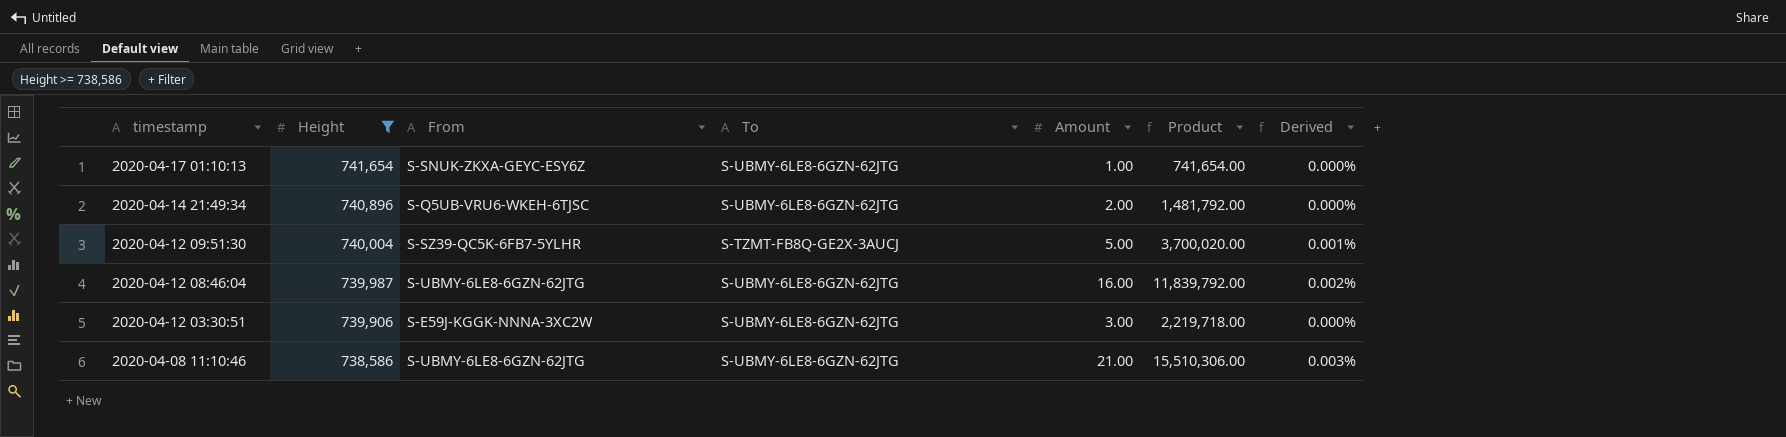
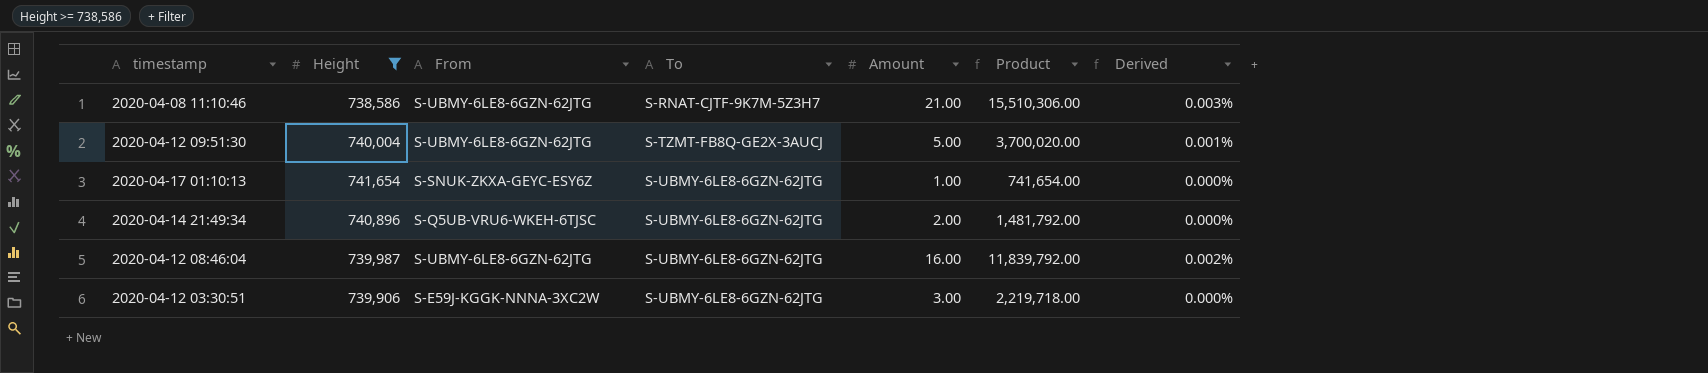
row order: timestamp descending -> To ascending
2020-04-08 11:10:46 | To: S-UBMY-6LE8-6GZN-62JTG -> S-RNAT-CJTF-9K7M-5Z3H7
2020-04-12 09:51:30 | From: S-SZ39-QC5K-6FB7-5YLHR -> S-UBMY-6LE8-6GZN-62JTG

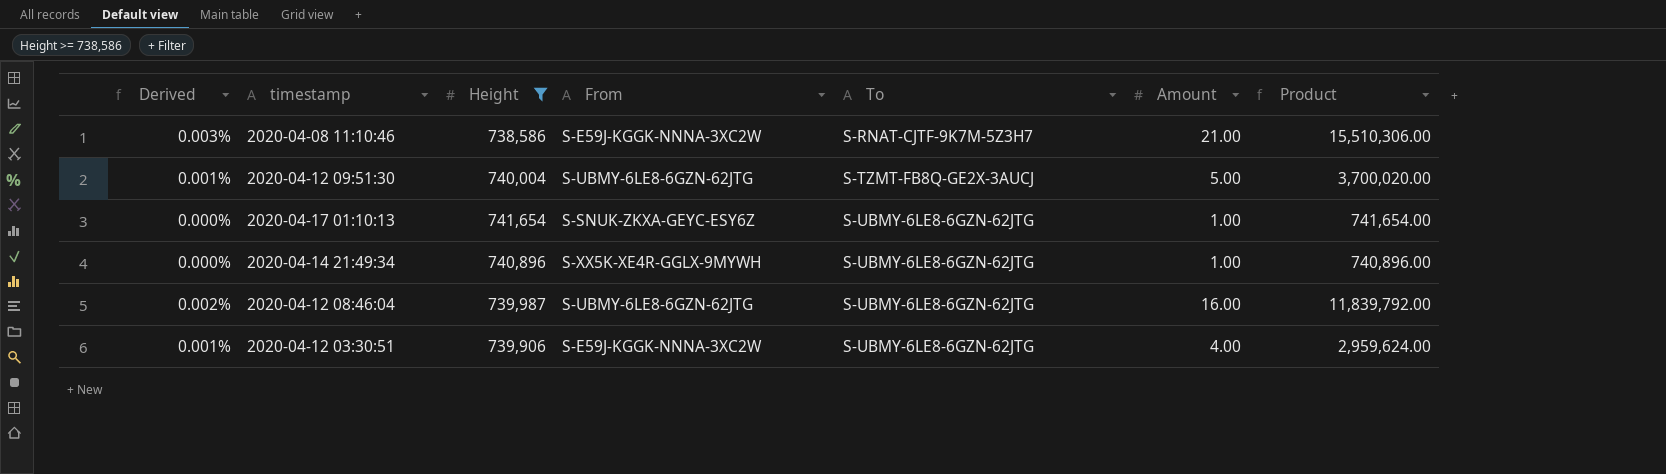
column Derived | position: 7 -> 1
2020-04-08 11:10:46 | From: S-UBMY-6LE8-6GZN-62JTG -> S-E59J-KGGK-NNNA-3XC2W
2020-04-14 21:49:34 | From: S-Q5UB-VRU6-WKEH-6TJSC -> S-XX5K-XE4R-GGLX-9MYWH
2020-04-14 21:49:34 | Amount: 2.00 -> 1.00
2020-04-14 21:49:34 | Product: 1,481,792.00 -> 740,896.00
2020-04-12 03:30:51 | Derived: 0.000% -> 0.001%
2020-04-12 03:30:51 | Amount: 3.00 -> 4.00
2020-04-12 03:30:51 | Product: 2,219,718.00 -> 2,959,624.00

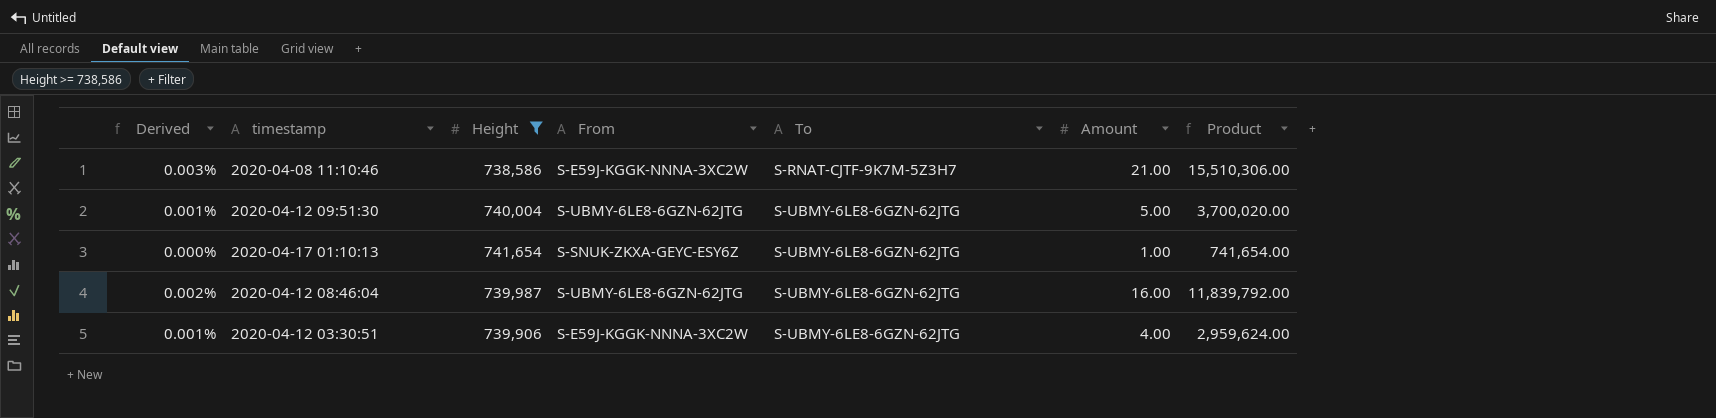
row 2020-04-14 21:49:34: 0.000% | 740,896 | S-XX5K-XE4R-GGLX-9MYWH | S-UBMY-6LE8-6GZN-62JTG | 1.00 | 740,896.00 -> none
2020-04-12 09:51:30 | To: S-TZMT-FB8Q-GE2X-3AUCJ -> S-UBMY-6LE8-6GZN-62JTG

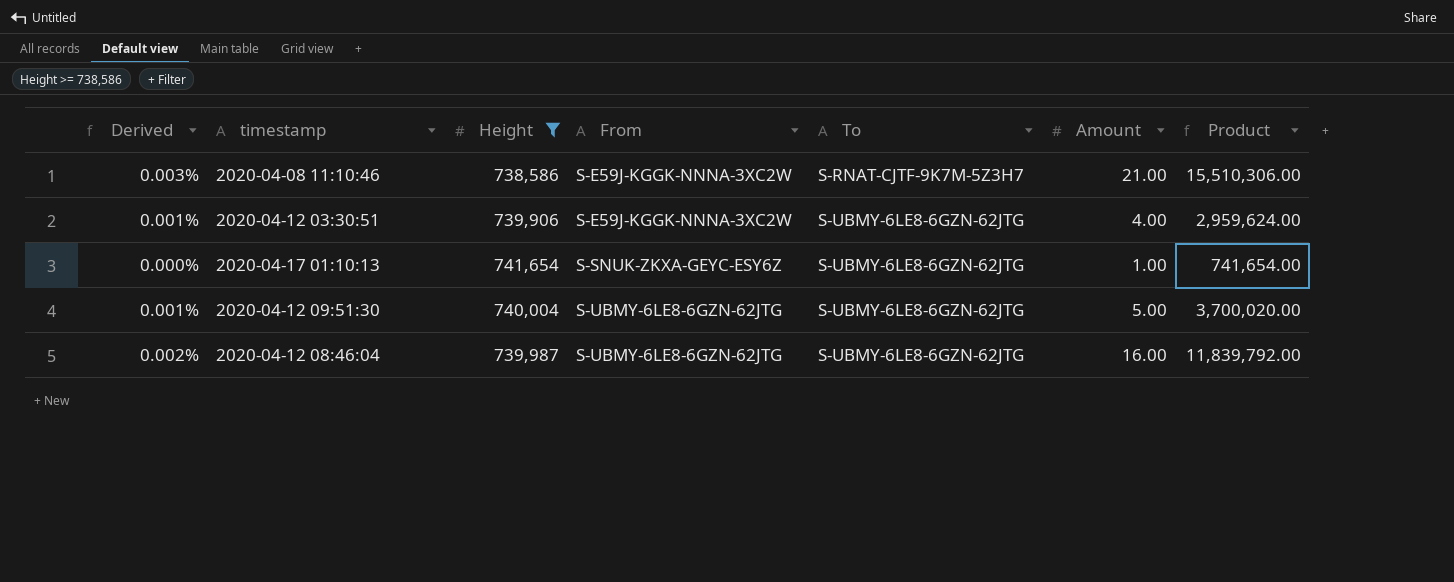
row order: To ascending -> From ascending

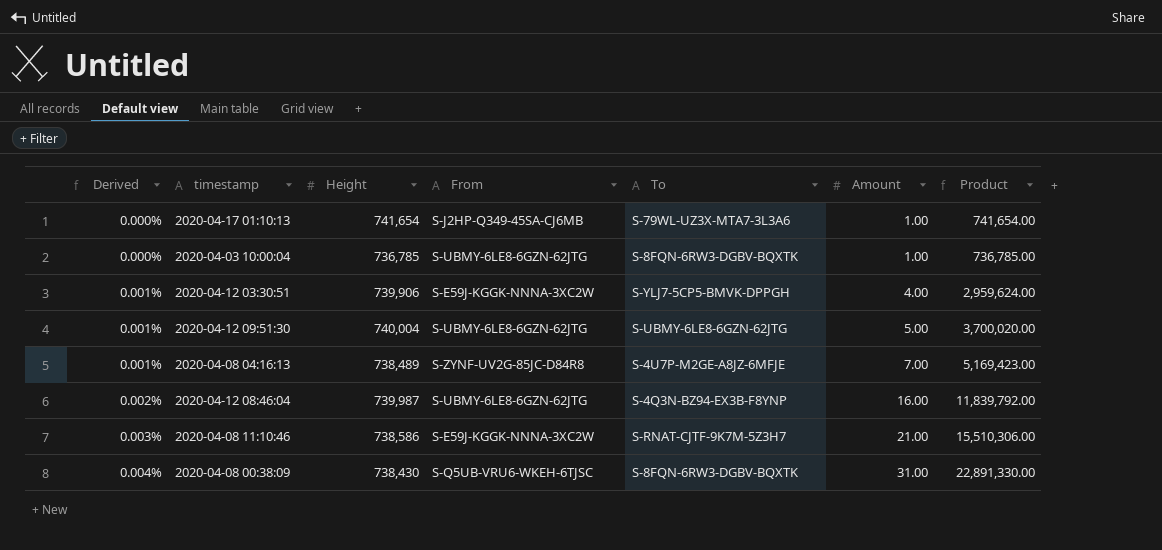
filter: Height >= 738,586 -> none
row order: From ascending -> Derived ascending
2020-04-17 01:10:13 | From: S-SNUK-ZKXA-GEYC-ESY6Z -> S-J2HP-Q349-45SA-CJ6MB
2020-04-17 01:10:13 | To: S-UBMY-6LE8-6GZN-62JTG -> S-79WL-UZ3X-MTA7-3L3A6
2020-04-12 03:30:51 | To: S-UBMY-6LE8-6GZN-62JTG -> S-YLJ7-5CP5-BMVK-DPPGH
2020-04-12 08:46:04 | To: S-UBMY-6LE8-6GZN-62JTG -> S-4Q3N-BZ94-EX3B-F8YNP

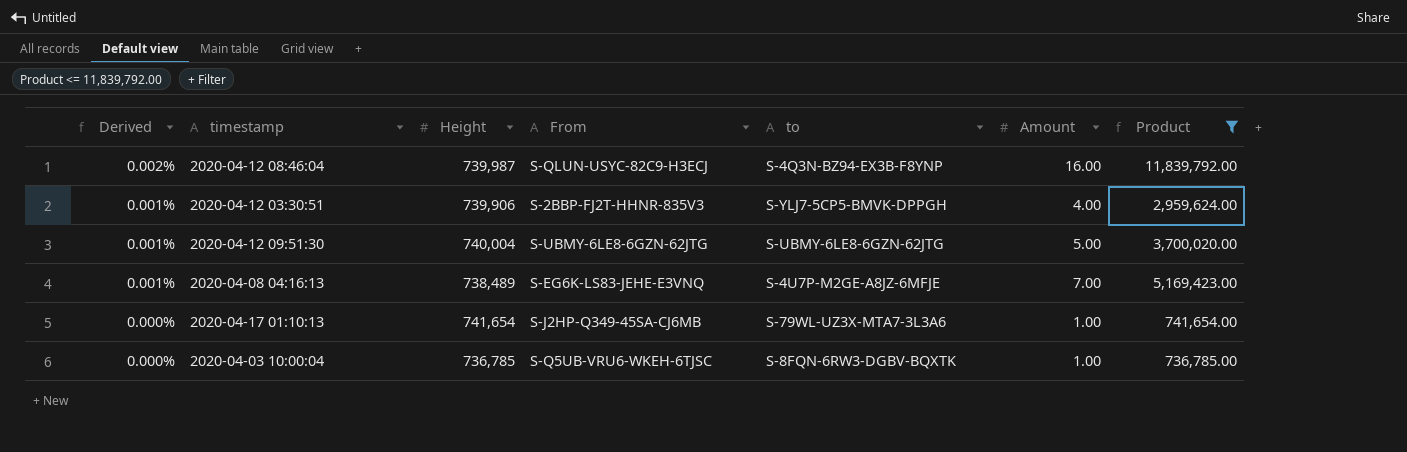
filter: none -> Product <= 11,839,792.00
row order: Derived ascending -> Derived descending
column name: To -> to
2020-04-12 08:46:04 | From: S-UBMY-6LE8-6GZN-62JTG -> S-QLUN-USYC-82C9-H3ECJ
2020-04-12 03:30:51 | From: S-E59J-KGGK-NNNA-3XC2W -> S-2BBP-FJ2T-HHNR-835V3
2020-04-08 04:16:13 | From: S-ZYNF-UV2G-85JC-D84R8 -> S-EG6K-LS83-JEHE-E3VNQ
2020-04-03 10:00:04 | From: S-UBMY-6LE8-6GZN-62JTG -> S-Q5UB-VRU6-WKEH-6TJSC

